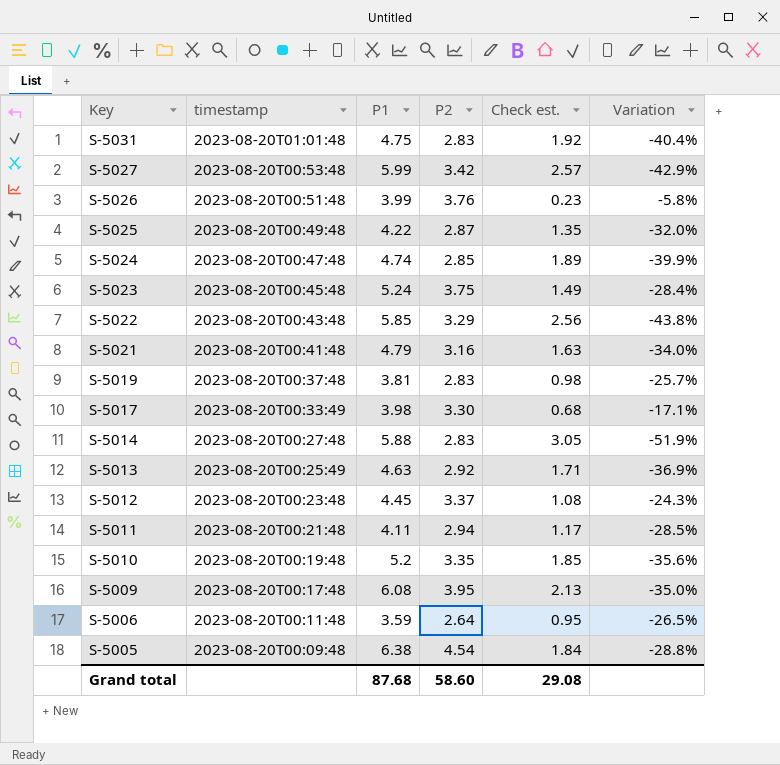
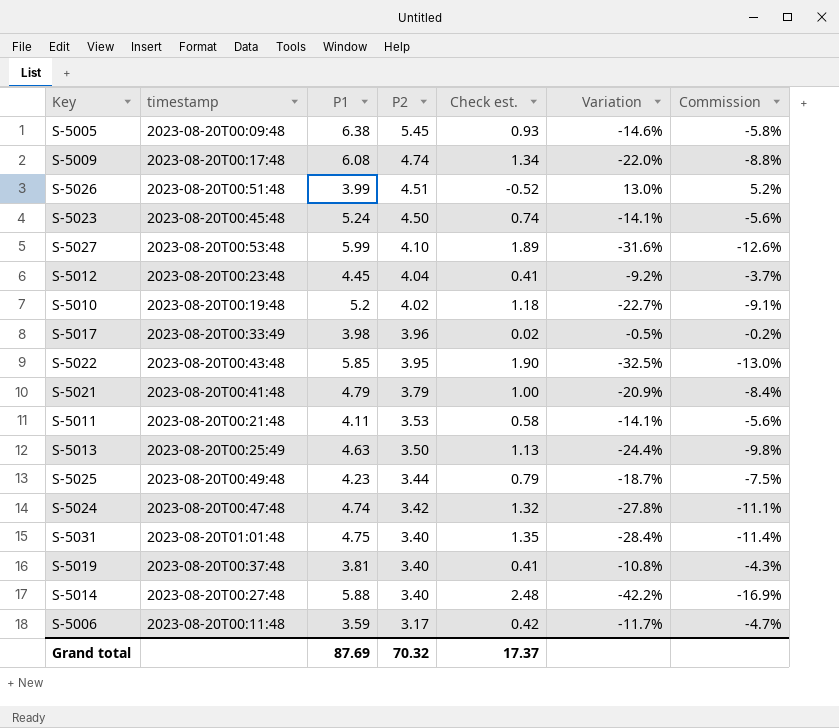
row order: Key descending -> P2 descending
column Commission | formula: none -> [Variation] * 0.4
S-5005 | P2: 4.54 -> 5.45
S-5005 | Check est.: 1.84 -> 0.93
S-5005 | Variation: -28.8% -> -14.6%
S-5009 | P2: 3.95 -> 4.74
S-5009 | Check est.: 2.13 -> 1.34
S-5009 | Variation: -35.0% -> -22.0%
S-5026 | P2: 3.76 -> 4.51
S-5026 | Check est.: 0.23 -> -0.52
S-5026 | Variation: -5.8% -> 13.0%
S-5023 | P2: 3.75 -> 4.50
S-5023 | Check est.: 1.49 -> 0.74
S-5023 | Variation: -28.4% -> -14.1%
S-5027 | P2: 3.42 -> 4.10
S-5027 | Check est.: 2.57 -> 1.89
S-5027 | Variation: -42.9% -> -31.6%
S-5012 | P2: 3.37 -> 4.04
S-5012 | Check est.: 1.08 -> 0.41
S-5012 | Variation: -24.3% -> -9.2%
S-5010 | P2: 3.35 -> 4.02
S-5010 | Check est.: 1.85 -> 1.18
S-5010 | Variation: -35.6% -> -22.7%
S-5017 | P2: 3.30 -> 3.96
S-5017 | Check est.: 0.68 -> 0.02
S-5017 | Variation: -17.1% -> -0.5%
S-5022 | P2: 3.29 -> 3.95
S-5022 | Check est.: 2.56 -> 1.90
S-5022 | Variation: -43.8% -> -32.5%
S-5021 | P2: 3.16 -> 3.79
S-5021 | Check est.: 1.63 -> 1.00
S-5021 | Variation: -34.0% -> -20.9%
S-5011 | P2: 2.94 -> 3.53
S-5011 | Check est.: 1.17 -> 0.58
S-5011 | Variation: -28.5% -> -14.1%
S-5013 | P2: 2.92 -> 3.50
S-5013 | Check est.: 1.71 -> 1.13
S-5013 | Variation: -36.9% -> -24.4%
S-5025 | P1: 4.22 -> 4.23
S-5025 | P2: 2.87 -> 3.44
S-5025 | Check est.: 1.35 -> 0.79
S-5025 | Variation: -32.0% -> -18.7%
S-5024 | P2: 2.85 -> 3.42
S-5024 | Check est.: 1.89 -> 1.32
S-5024 | Variation: -39.9% -> -27.8%
S-5031 | P2: 2.83 -> 3.40
S-5031 | Check est.: 1.92 -> 1.35
S-5031 | Variation: -40.4% -> -28.4%
S-5019 | P2: 2.83 -> 3.40
S-5019 | Check est.: 0.98 -> 0.41
S-5019 | Variation: -25.7% -> -10.8%
S-5014 | P2: 2.83 -> 3.40
S-5014 | Check est.: 3.05 -> 2.48
S-5014 | Variation: -51.9% -> -42.2%
S-5006 | P2: 2.64 -> 3.17
S-5006 | Check est.: 0.95 -> 0.42
S-5006 | Variation: -26.5% -> -11.7%
Grand total | P1: 87.68 -> 87.69
Grand total | P2: 58.60 -> 70.32
Grand total | Check est.: 29.08 -> 17.37

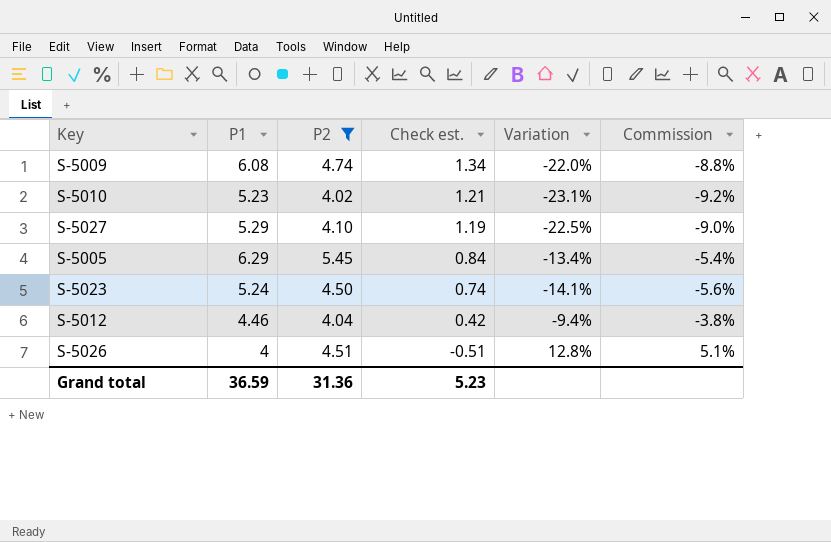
filter: none -> P2 >= 4.02
row order: P2 descending -> Check est. descending
column timestamp | position: 2 -> none
S-5010 | P1: 5.2 -> 5.23
S-5010 | Check est.: 1.18 -> 1.21
S-5010 | Variation: -22.7% -> -23.1%
S-5010 | Commission: -9.1% -> -9.2%
S-5027 | P1: 5.99 -> 5.29
S-5027 | Check est.: 1.89 -> 1.19
S-5027 | Variation: -31.6% -> -22.5%
S-5027 | Commission: -12.6% -> -9.0%
S-5005 | P1: 6.38 -> 6.29
S-5005 | Check est.: 0.93 -> 0.84
S-5005 | Variation: -14.6% -> -13.4%
S-5005 | Commission: -5.8% -> -5.4%
S-5012 | P1: 4.45 -> 4.46
S-5012 | Check est.: 0.41 -> 0.42
S-5012 | Variation: -9.2% -> -9.4%
S-5012 | Commission: -3.7% -> -3.8%
S-5026 | P1: 3.99 -> 4
S-5026 | Check est.: -0.52 -> -0.51
S-5026 | Variation: 13.0% -> 12.8%
S-5026 | Commission: 5.2% -> 5.1%
Grand total | P1: 87.69 -> 36.59
Grand total | P2: 70.32 -> 31.36
Grand total | Check est.: 17.37 -> 5.23

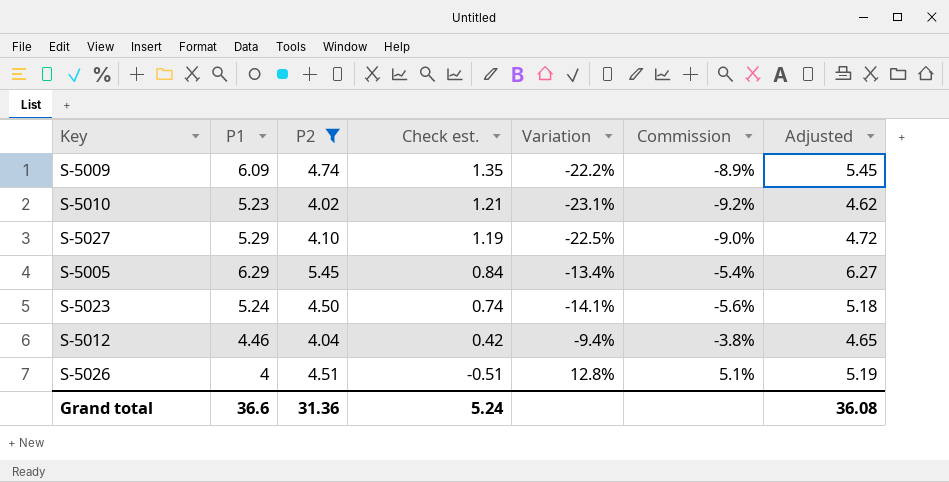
column Adjusted | formula: none -> [P2] * 1.15
S-5009 | P1: 6.08 -> 6.09
S-5009 | Check est.: 1.34 -> 1.35
S-5009 | Variation: -22.0% -> -22.2%
S-5009 | Commission: -8.8% -> -8.9%
Grand total | P1: 36.59 -> 36.6
Grand total | Check est.: 5.23 -> 5.24

